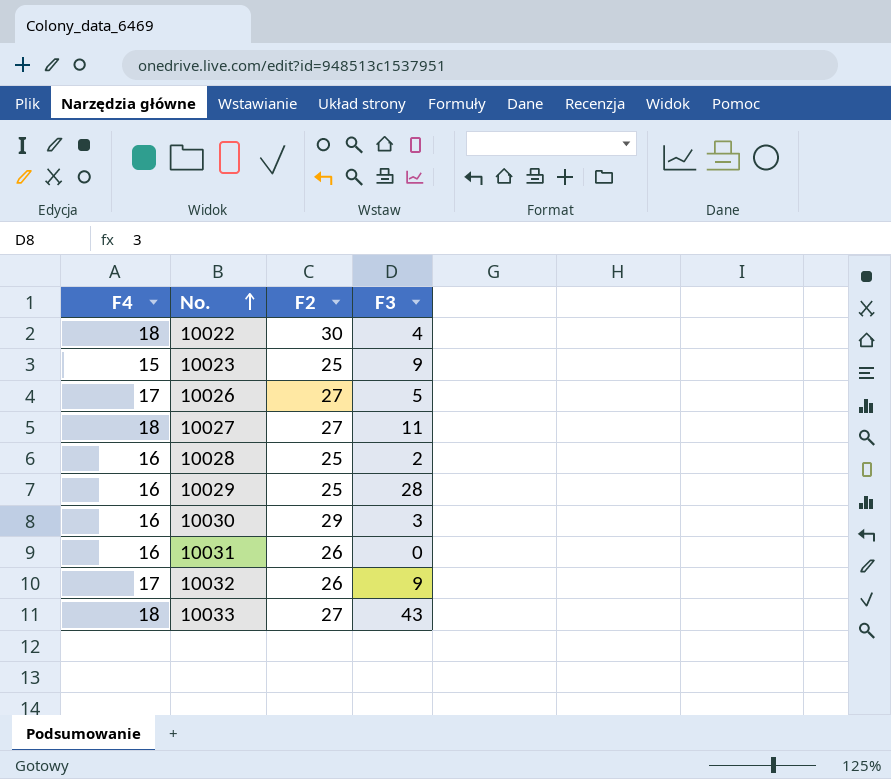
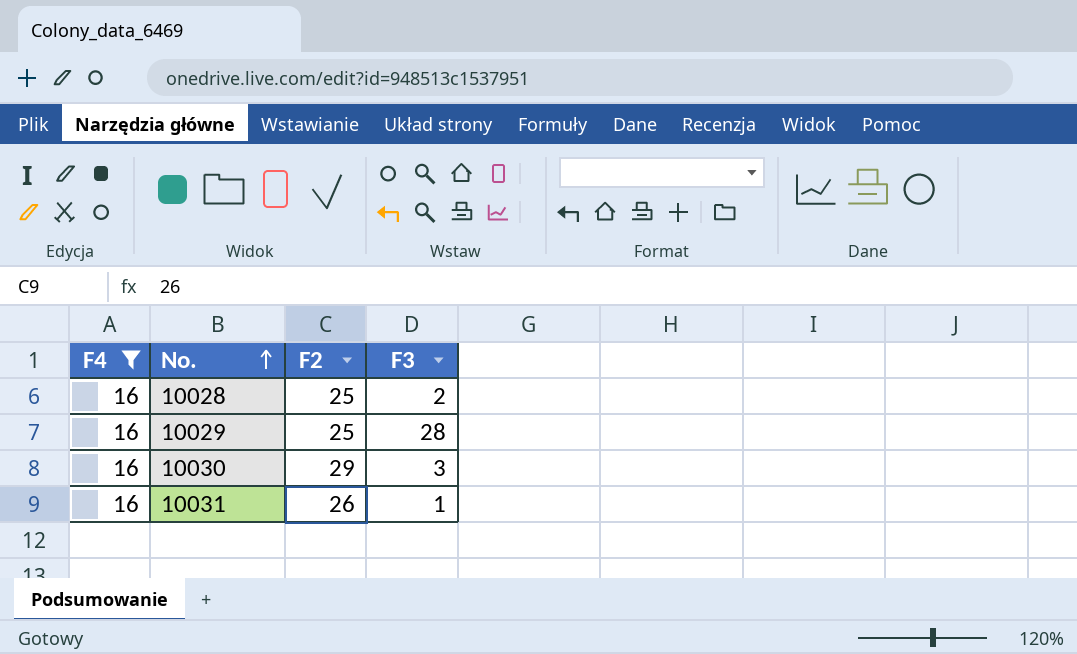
filter: none -> F4 = 16
10031 | F3: 0 -> 1

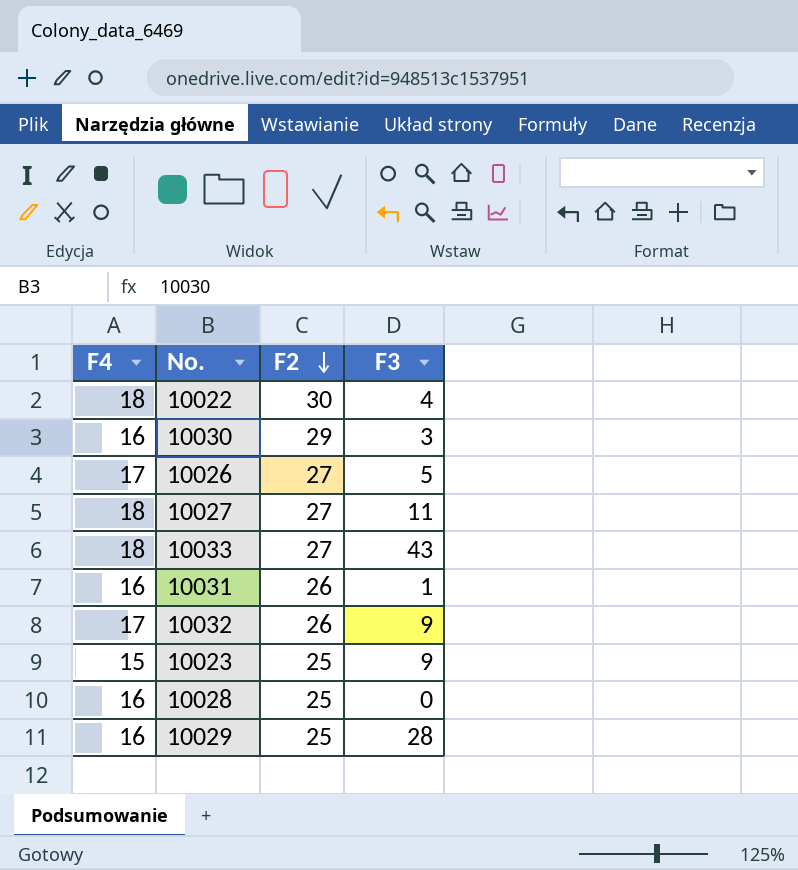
filter: F4 = 16 -> none
row order: No. ascending -> F2 descending
10028 | F3: 2 -> 0

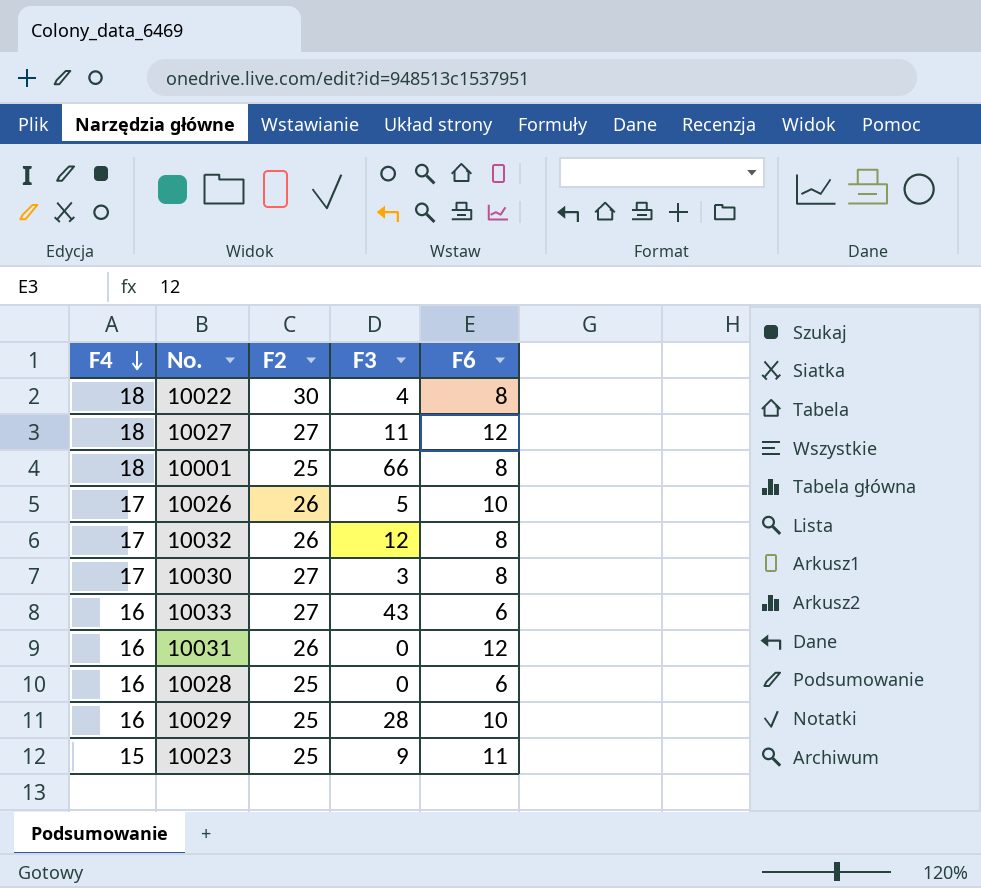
row order: F2 descending -> F4 descending
column F6 | position: none -> 5
row 10001: none -> 18 | 25 | 66 | 8
10026 | F2: 27 -> 26
10032 | F3: 9 -> 12
10030 | F4: 16 -> 17
10030 | F2: 29 -> 27
10033 | F4: 18 -> 16
10031 | F3: 1 -> 0

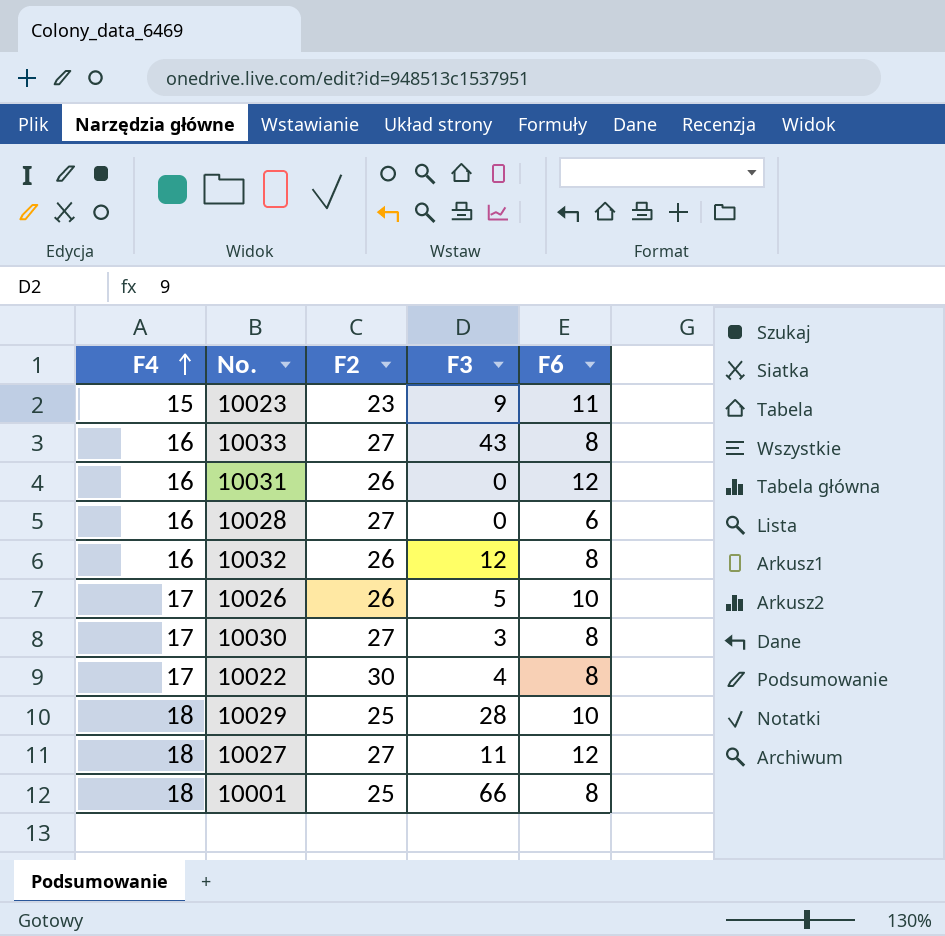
row order: F4 descending -> F4 ascending
10023 | F2: 25 -> 23
10033 | F6: 6 -> 8
10028 | F2: 25 -> 27
10032 | F4: 17 -> 16
10022 | F4: 18 -> 17
10029 | F4: 16 -> 18

